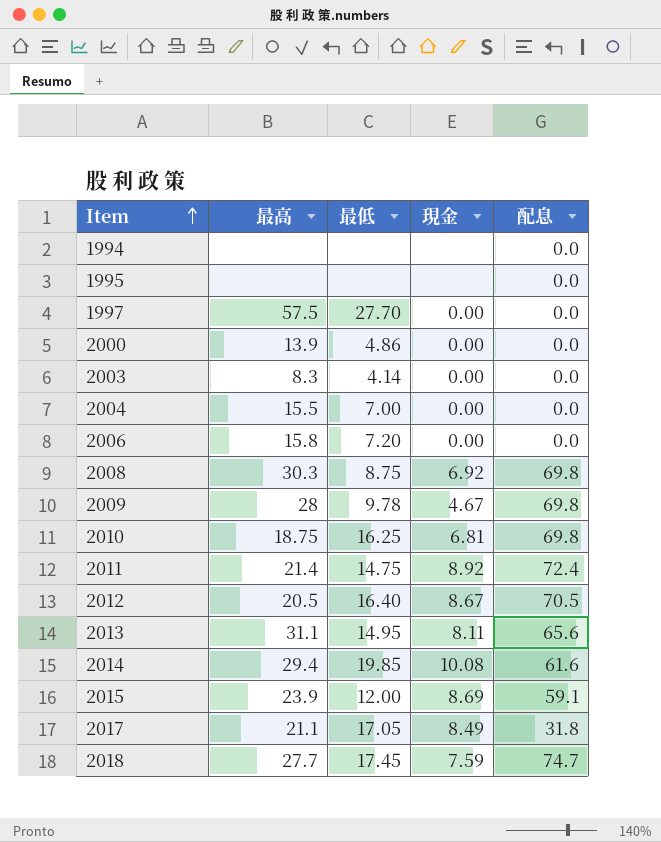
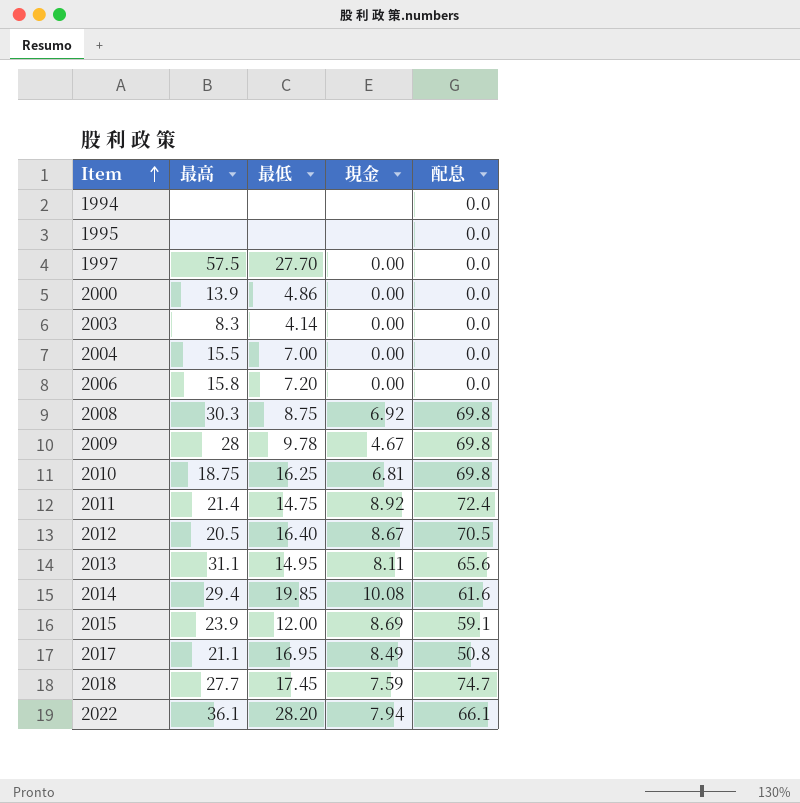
2017 | 最低: 17.05 -> 16.95
2017 | 配息: 31.8 -> 50.8
row 2022: none -> 36.1 | 28.20 | 7.94 | 66.1

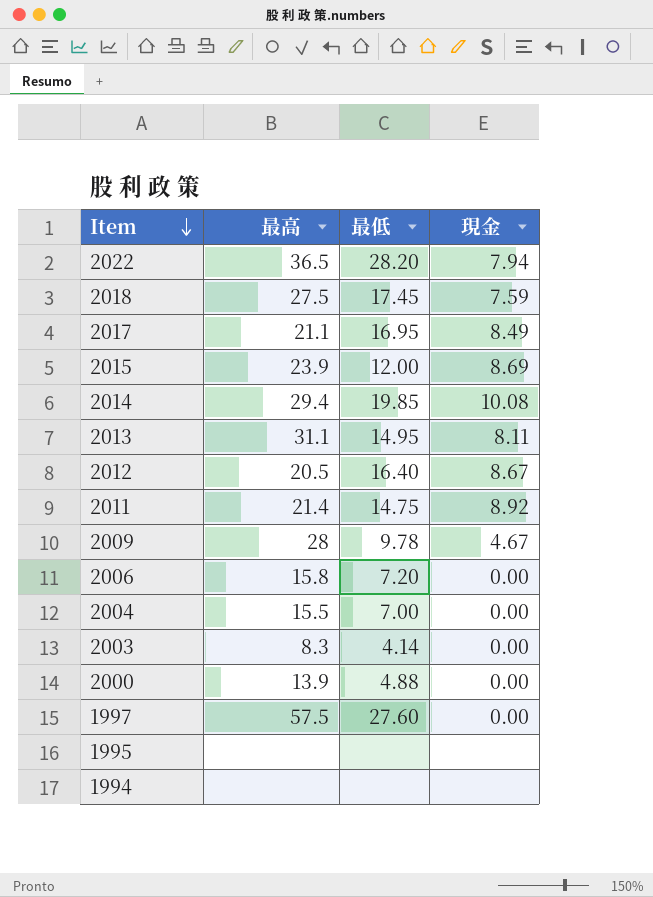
row order: Item ascending -> Item descending
column 配息 | position: 5 -> none
row 2008: 30.3 | 8.75 | 6.92 | 69.8 -> none
row 2010: 18.75 | 16.25 | 6.81 | 69.8 -> none
2022 | 最高: 36.1 -> 36.5
2018 | 最高: 27.7 -> 27.5
2000 | 最低: 4.86 -> 4.88
1997 | 最低: 27.70 -> 27.60

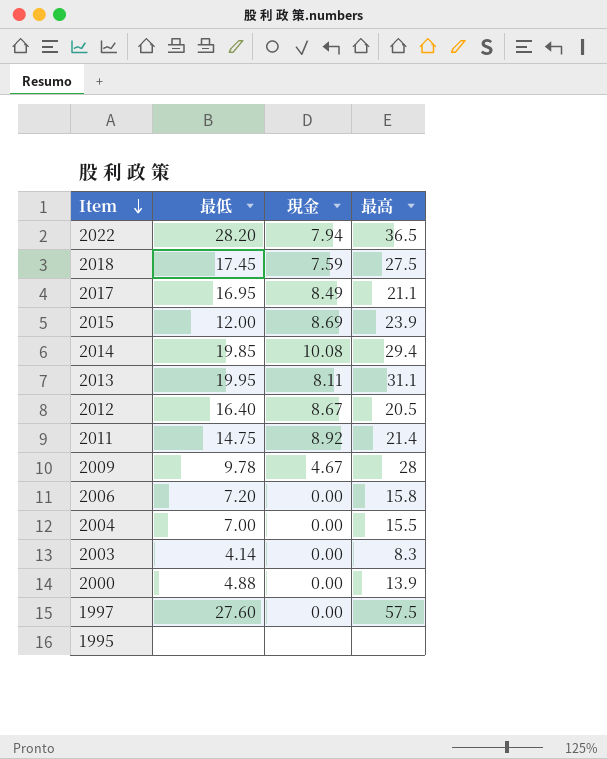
column 最高 | position: 2 -> 4
row 1994: none | none | none -> none
2013 | 最低: 14.95 -> 19.95

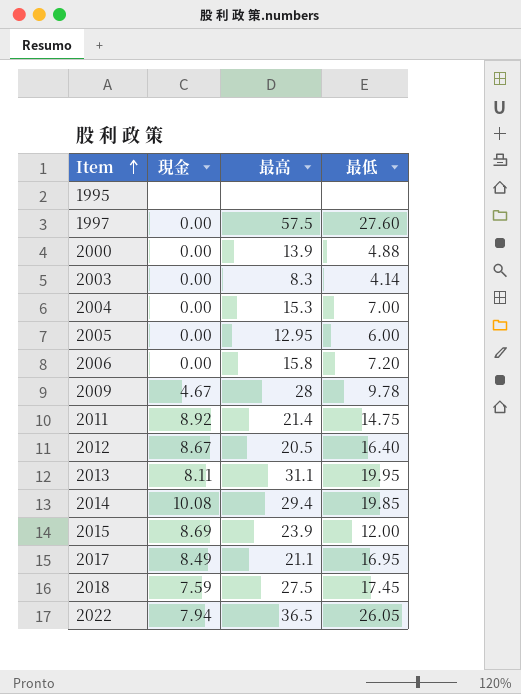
row order: Item descending -> Item ascending
column 最低 | position: 2 -> 4
2004 | 最高: 15.5 -> 15.3
row 2005: none -> 0.00 | 12.95 | 6.00
2022 | 最低: 28.20 -> 26.05

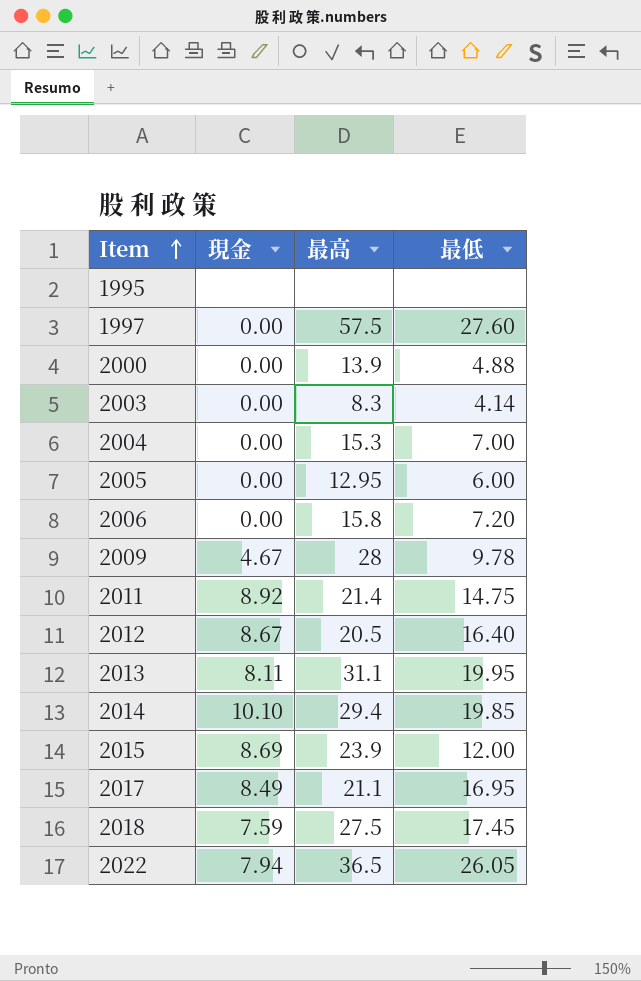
2014 | 現金: 10.08 -> 10.10

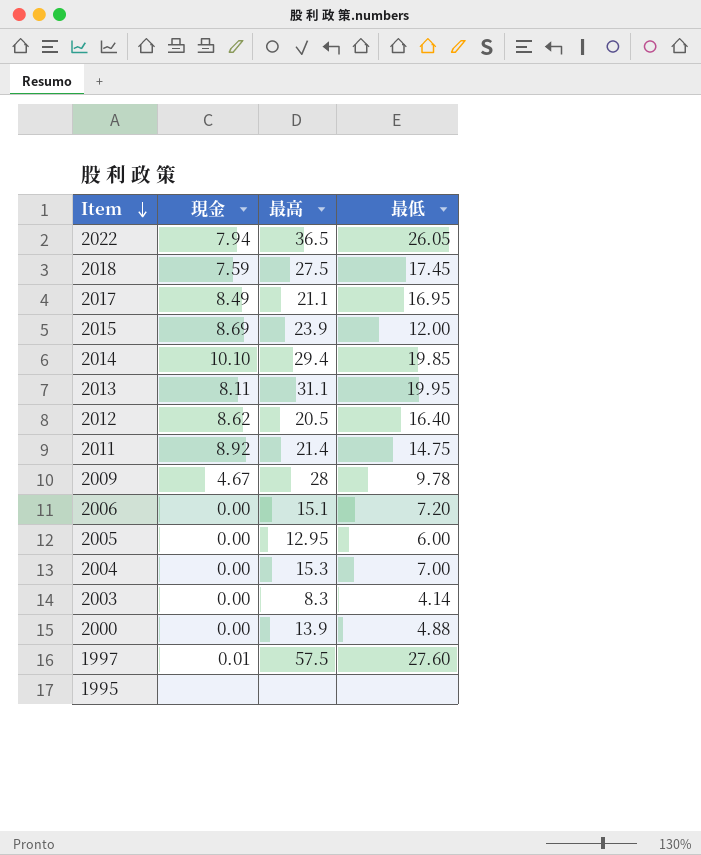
row order: Item ascending -> Item descending
2012 | 現金: 8.67 -> 8.62
2006 | 最高: 15.8 -> 15.1
1997 | 現金: 0.00 -> 0.01

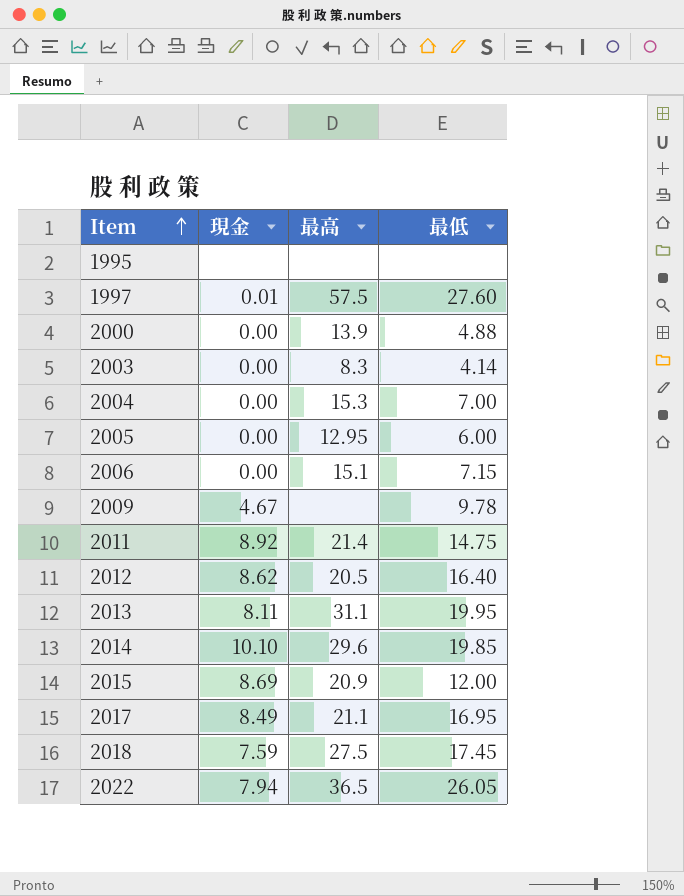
row order: Item descending -> Item ascending
2006 | 最低: 7.20 -> 7.15
2009 | 最高: 28 -> none
2014 | 最高: 29.4 -> 29.6
2015 | 最高: 23.9 -> 20.9

